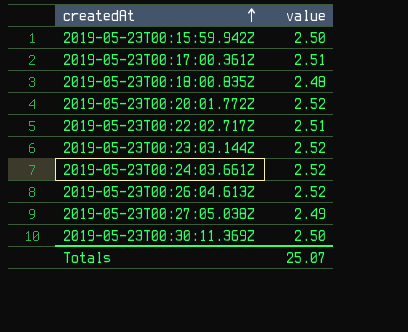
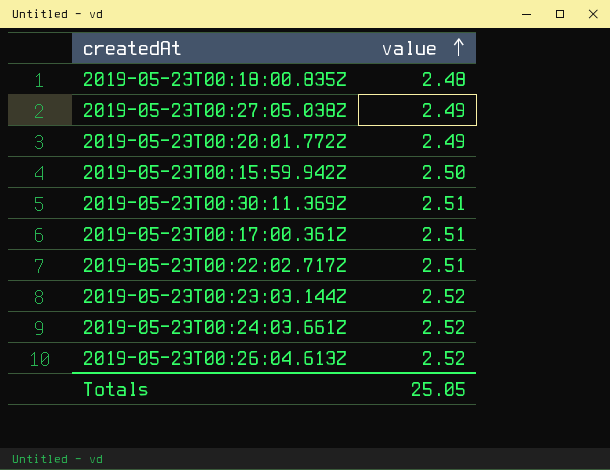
row order: createdAt ascending -> value ascending
2019-05-23T00:20:01.772Z | value: 2.52 -> 2.49
2019-05-23T00:30:11.369Z | value: 2.50 -> 2.51
Totals | value: 25.07 -> 25.05

